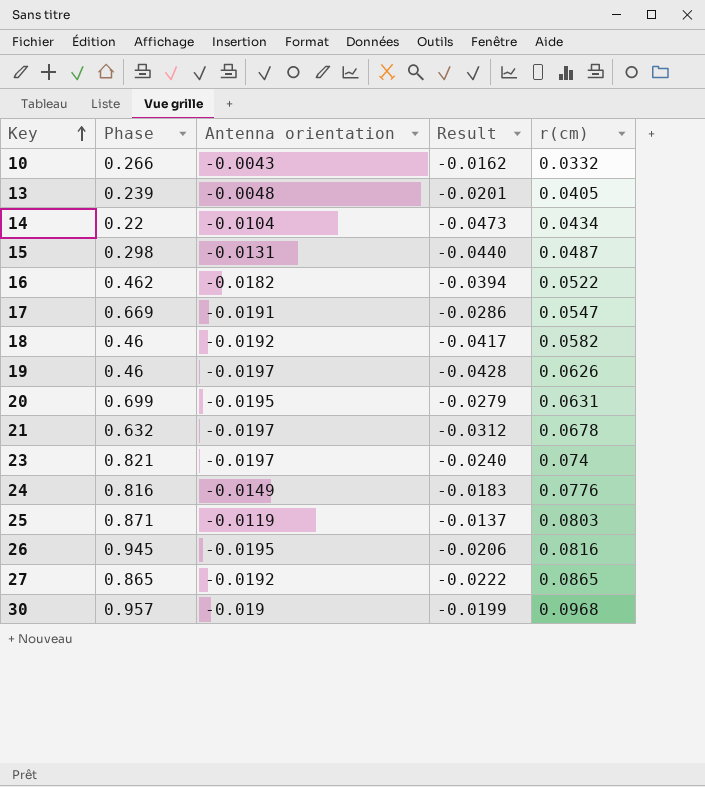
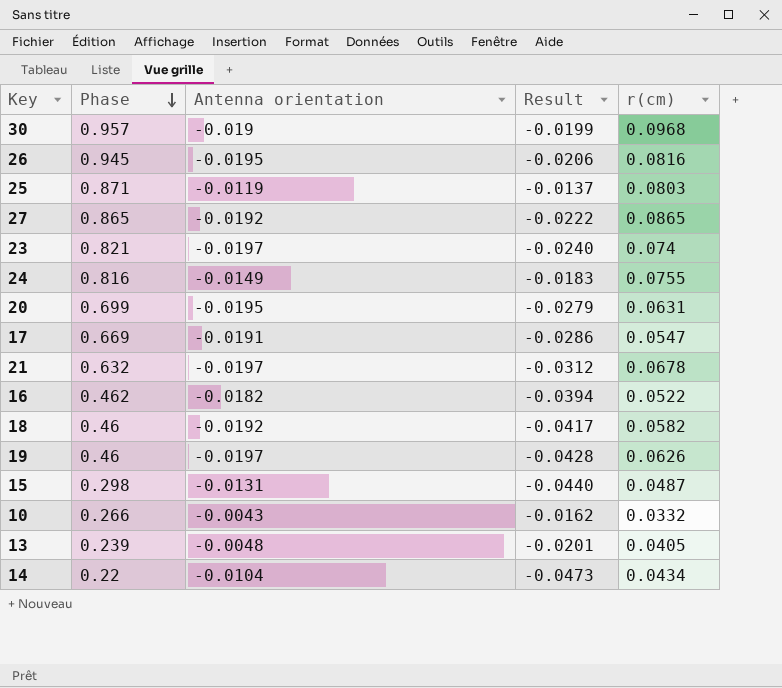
row order: Key ascending -> Phase descending
24 | r(cm): 0.0776 -> 0.0755

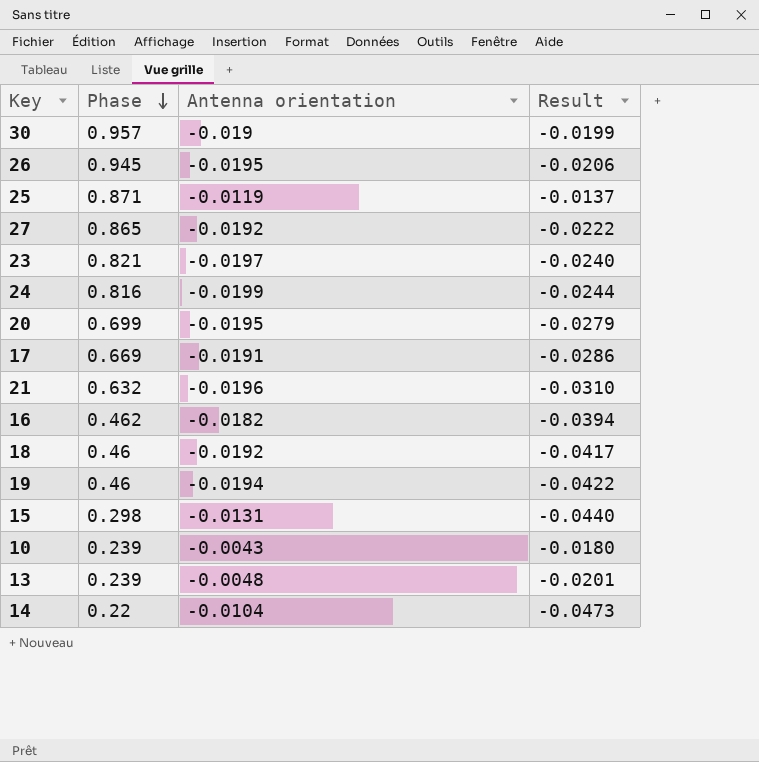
column r(cm) | position: 5 -> none
24 | Antenna orientation: -0.0149 -> -0.0199
24 | Result: -0.0183 -> -0.0244
21 | Antenna orientation: -0.0197 -> -0.0196
21 | Result: -0.0312 -> -0.0310
19 | Antenna orientation: -0.0197 -> -0.0194
19 | Result: -0.0428 -> -0.0422
10 | Phase: 0.266 -> 0.239
10 | Result: -0.0162 -> -0.0180

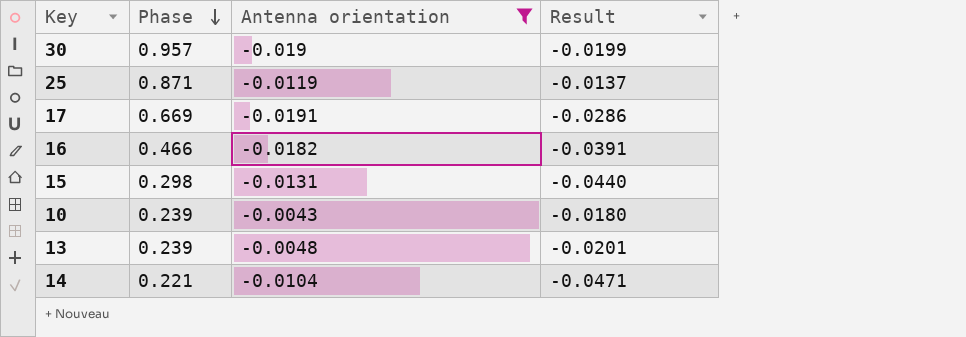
filter: none -> Antenna orientation >= -0.0191
16 | Phase: 0.462 -> 0.466
16 | Result: -0.0394 -> -0.0391
14 | Phase: 0.22 -> 0.221
14 | Result: -0.0473 -> -0.0471

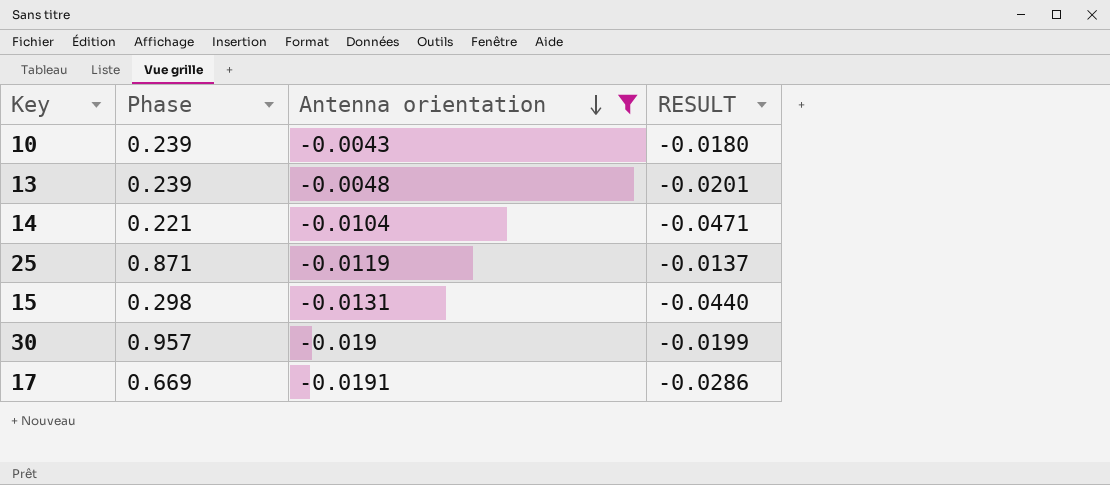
row order: Phase descending -> Antenna orientation descending
column name: Result -> RESULT
row 16: 0.466 | -0.0182 | -0.0391 -> none

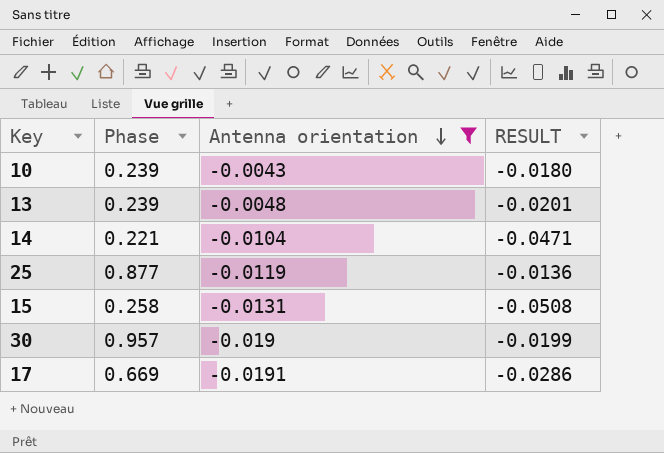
25 | Phase: 0.871 -> 0.877
25 | RESULT: -0.0137 -> -0.0136
15 | Phase: 0.298 -> 0.258
15 | RESULT: -0.0440 -> -0.0508

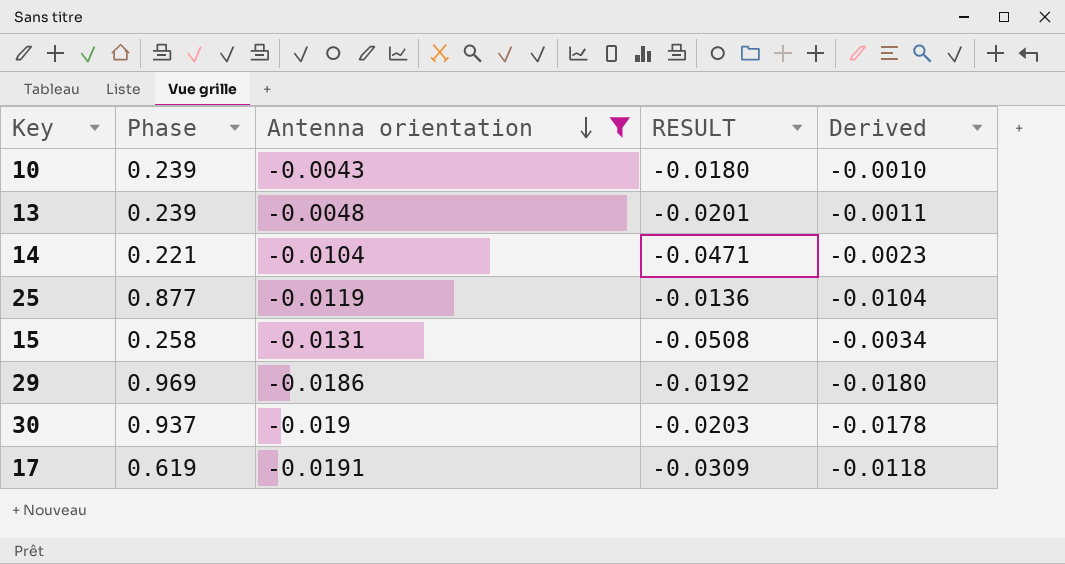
column Derived | formula: none -> [Phase] * [Antenna orientation]
row 29: none -> 0.969 | -0.0186 | -0.0192 | -0.0180
30 | Phase: 0.957 -> 0.937
30 | RESULT: -0.0199 -> -0.0203
17 | Phase: 0.669 -> 0.619
17 | RESULT: -0.0286 -> -0.0309

